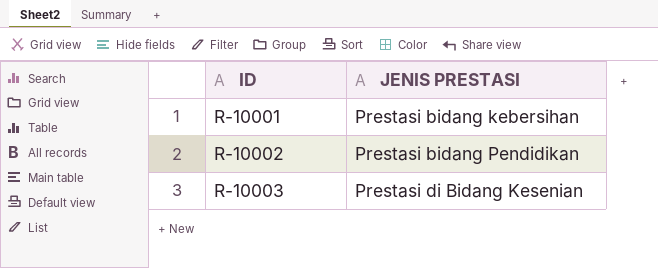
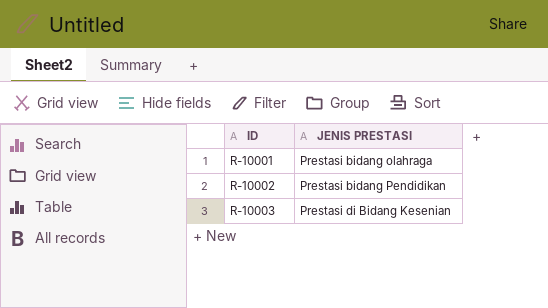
R-10001 | JENIS PRESTASI: Prestasi bidang kebersihan -> Prestasi bidang olahraga

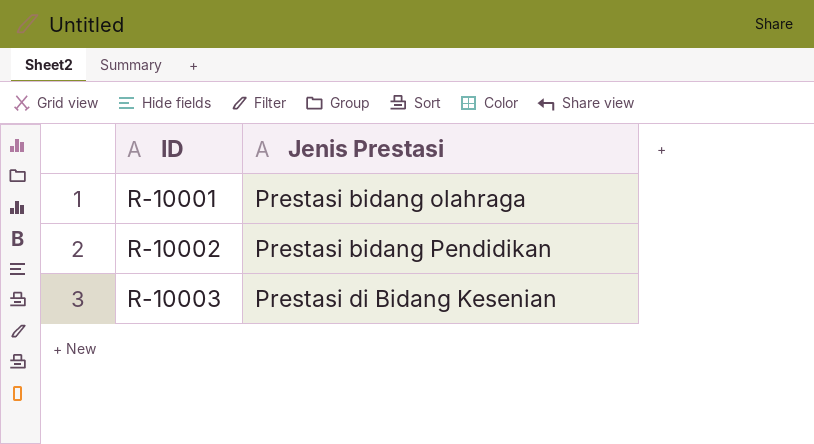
column name: JENIS PRESTASI -> Jenis Prestasi

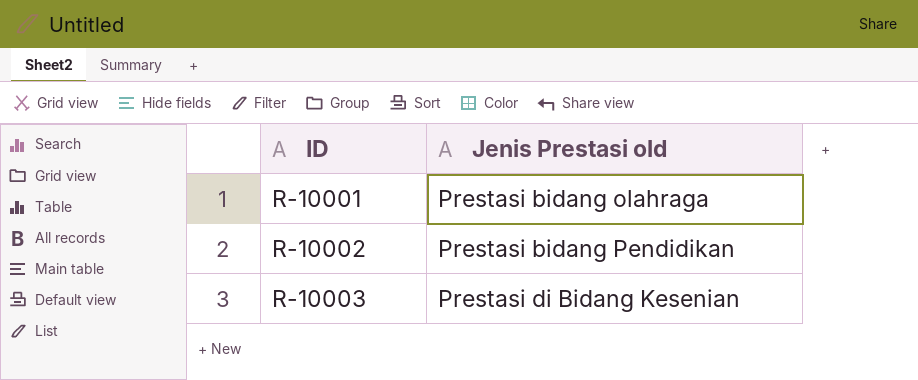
column name: Jenis Prestasi -> Jenis Prestasi old

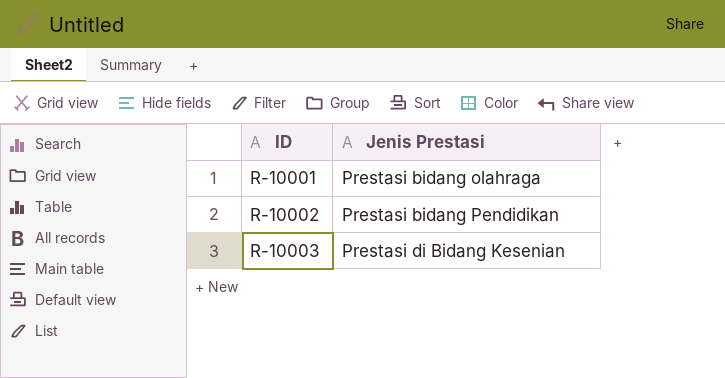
column name: Jenis Prestasi old -> Jenis Prestasi

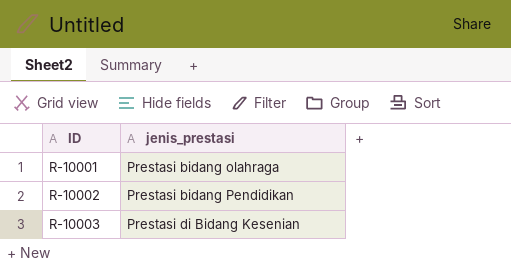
column name: Jenis Prestasi -> jenis_prestasi

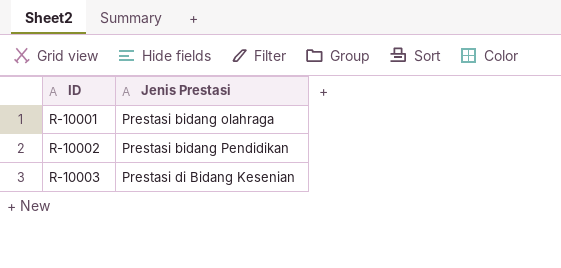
column name: jenis_prestasi -> Jenis Prestasi

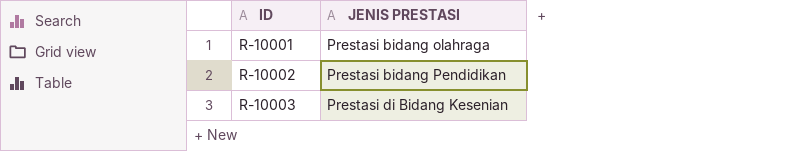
column name: Jenis Prestasi -> JENIS PRESTASI

